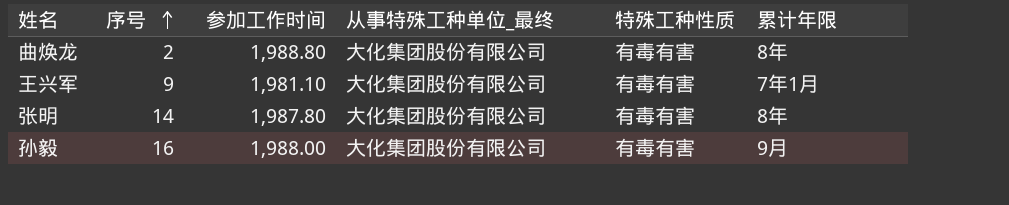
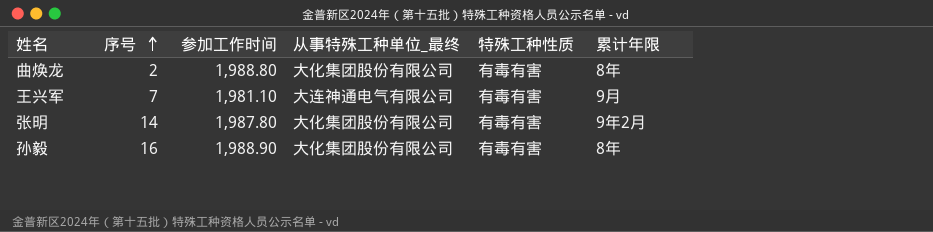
王兴军 | 序号: 9 -> 7
王兴军 | 从事特殊工种单位_最终: 大化集团股份有限公司 -> 大连神通电气有限公司
王兴军 | 累计年限: 7年1月 -> 9月
张明 | 累计年限: 8年 -> 9年2月
孙毅 | 参加工作时间: 1,988.00 -> 1,988.90
孙毅 | 累计年限: 9月 -> 8年

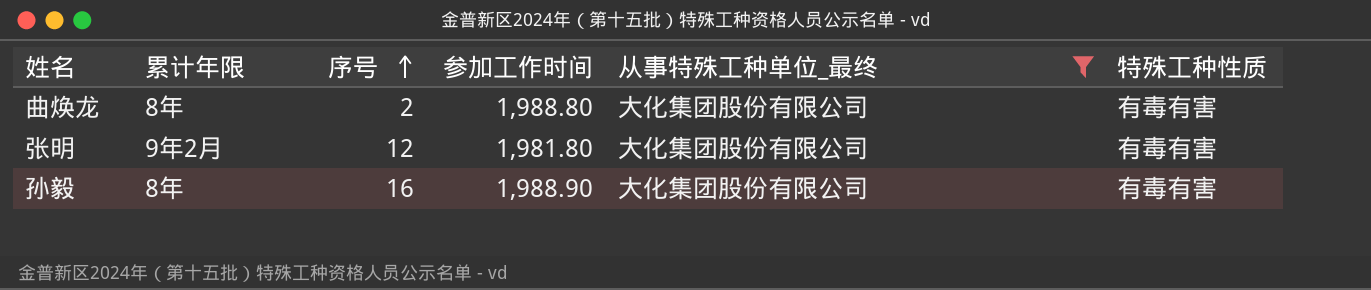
filter: none -> 从事特殊工种单位_最终 = 大化集团股份有限公司
column 累计年限 | position: 6 -> 2
张明 | 序号: 14 -> 12
张明 | 参加工作时间: 1,987.80 -> 1,981.80

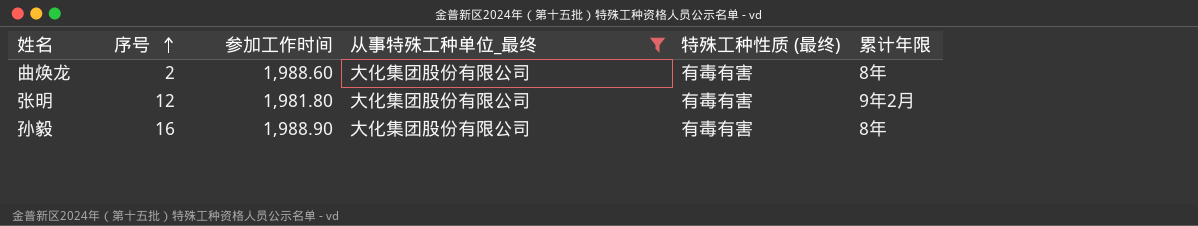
column name: 特殊工种性质 -> 特殊工种性质 (最终)
column 累计年限 | position: 2 -> 6
曲焕龙 | 参加工作时间: 1,988.80 -> 1,988.60

